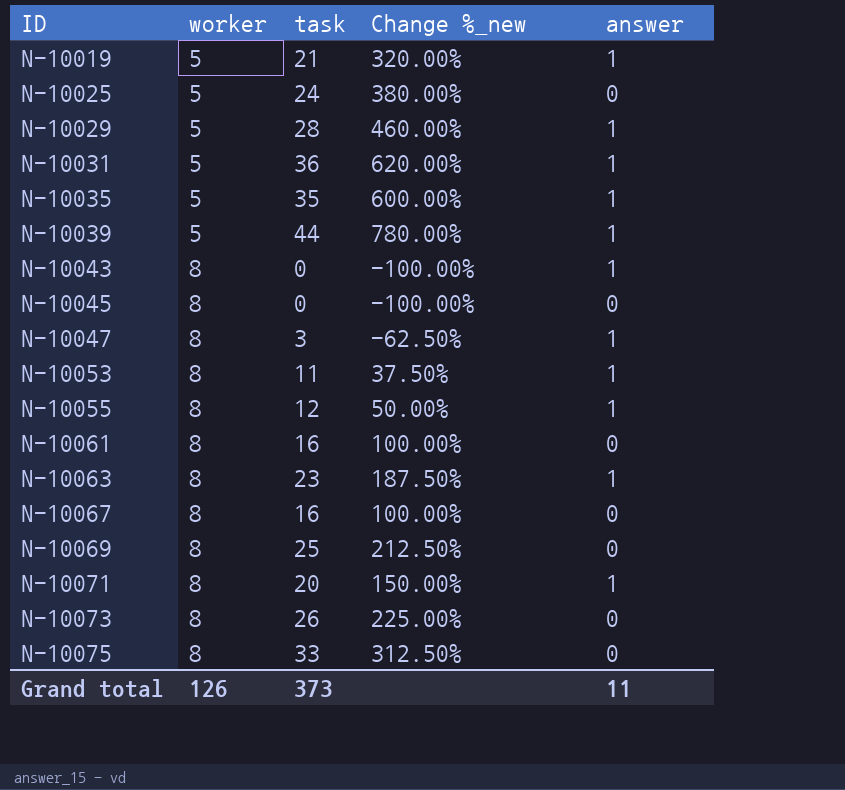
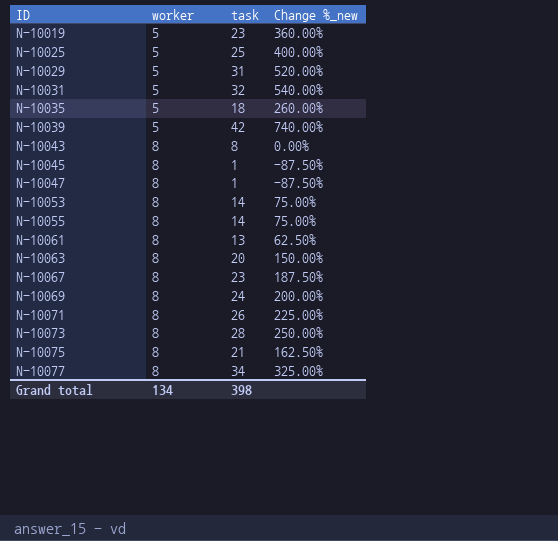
column answer | position: 5 -> none
N-10019 | task: 21 -> 23
N-10019 | Change %_new: 320.00% -> 360.00%
N-10025 | task: 24 -> 25
N-10025 | Change %_new: 380.00% -> 400.00%
N-10029 | task: 28 -> 31
N-10029 | Change %_new: 460.00% -> 520.00%
N-10031 | task: 36 -> 32
N-10031 | Change %_new: 620.00% -> 540.00%
N-10035 | task: 35 -> 18
N-10035 | Change %_new: 600.00% -> 260.00%
N-10039 | task: 44 -> 42
N-10039 | Change %_new: 780.00% -> 740.00%
N-10043 | task: 0 -> 8
N-10043 | Change %_new: -100.00% -> 0.00%
N-10045 | task: 0 -> 1
N-10045 | Change %_new: -100.00% -> -87.50%
N-10047 | task: 3 -> 1
N-10047 | Change %_new: -62.50% -> -87.50%
N-10053 | task: 11 -> 14
N-10053 | Change %_new: 37.50% -> 75.00%
N-10055 | task: 12 -> 14
N-10055 | Change %_new: 50.00% -> 75.00%
N-10061 | task: 16 -> 13
N-10061 | Change %_new: 100.00% -> 62.50%
N-10063 | task: 23 -> 20
N-10063 | Change %_new: 187.50% -> 150.00%
N-10067 | task: 16 -> 23
N-10067 | Change %_new: 100.00% -> 187.50%
N-10069 | task: 25 -> 24
N-10069 | Change %_new: 212.50% -> 200.00%
N-10071 | task: 20 -> 26
N-10071 | Change %_new: 150.00% -> 225.00%
N-10073 | task: 26 -> 28
N-10073 | Change %_new: 225.00% -> 250.00%
N-10075 | task: 33 -> 21
N-10075 | Change %_new: 312.50% -> 162.50%
row N-10077: none -> 8 | 34 | 325.00%
Grand total | worker: 126 -> 134
Grand total | task: 373 -> 398

